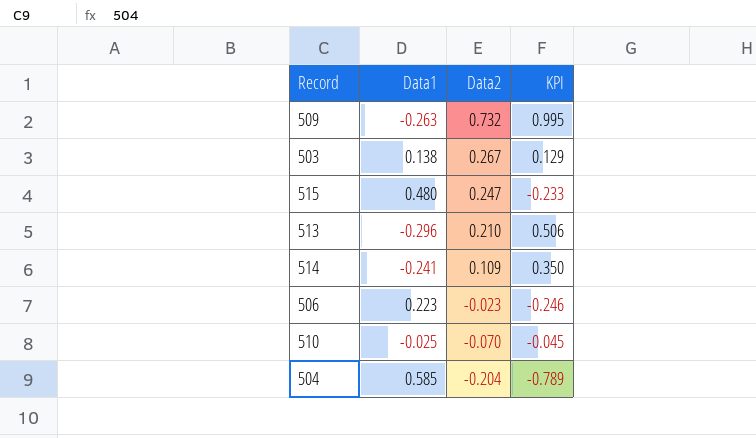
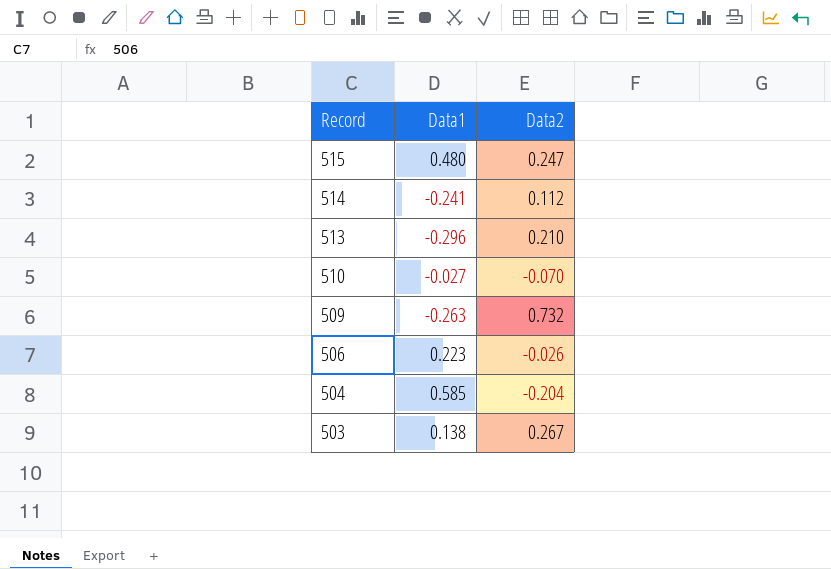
row order: Data2 descending -> Record descending
column KPI | formula: [Data2] - [Data1] -> none
514 | Data2: 0.109 -> 0.112
510 | Data1: -0.025 -> -0.027
506 | Data2: -0.023 -> -0.026

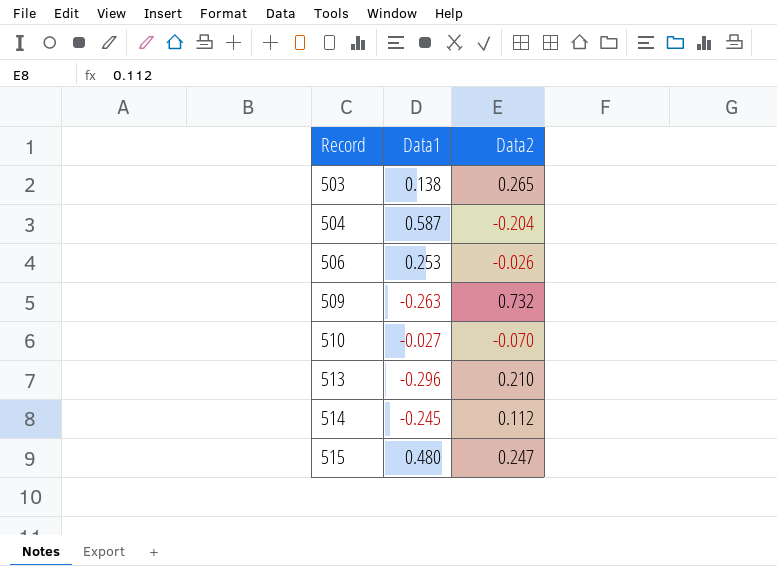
row order: Record descending -> Record ascending
503 | Data2: 0.267 -> 0.265
504 | Data1: 0.585 -> 0.587
506 | Data1: 0.223 -> 0.253
514 | Data1: -0.241 -> -0.245

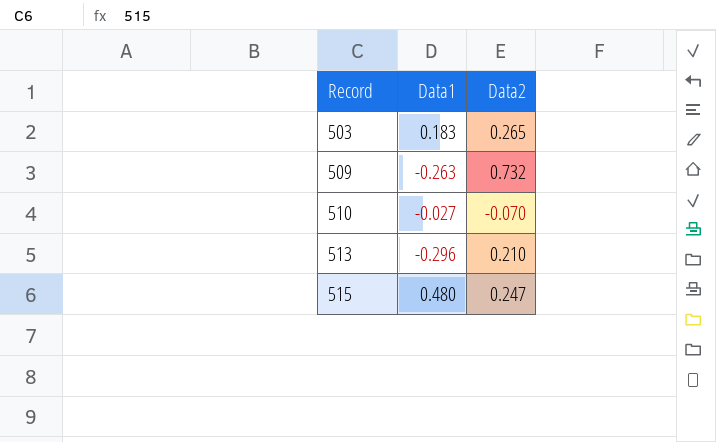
row 504: 0.587 | -0.204 -> none
row 506: 0.253 | -0.026 -> none
row 514: -0.245 | 0.112 -> none
503 | Data1: 0.138 -> 0.183

